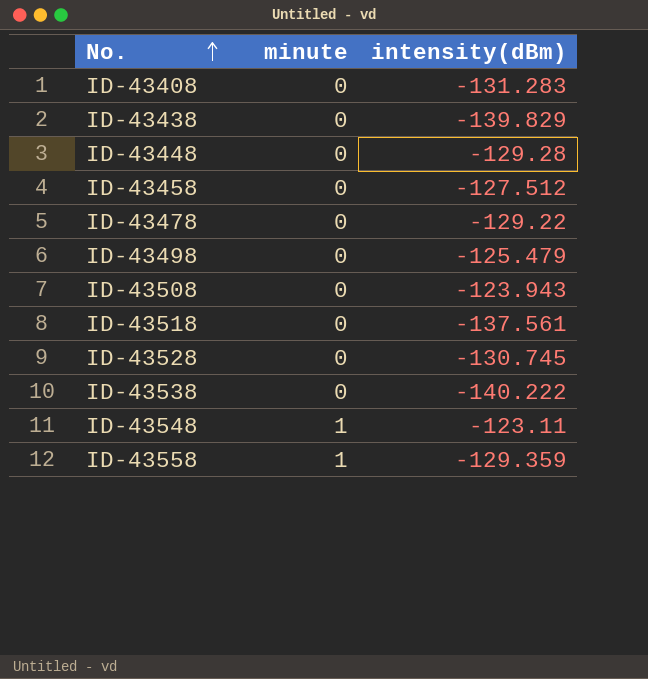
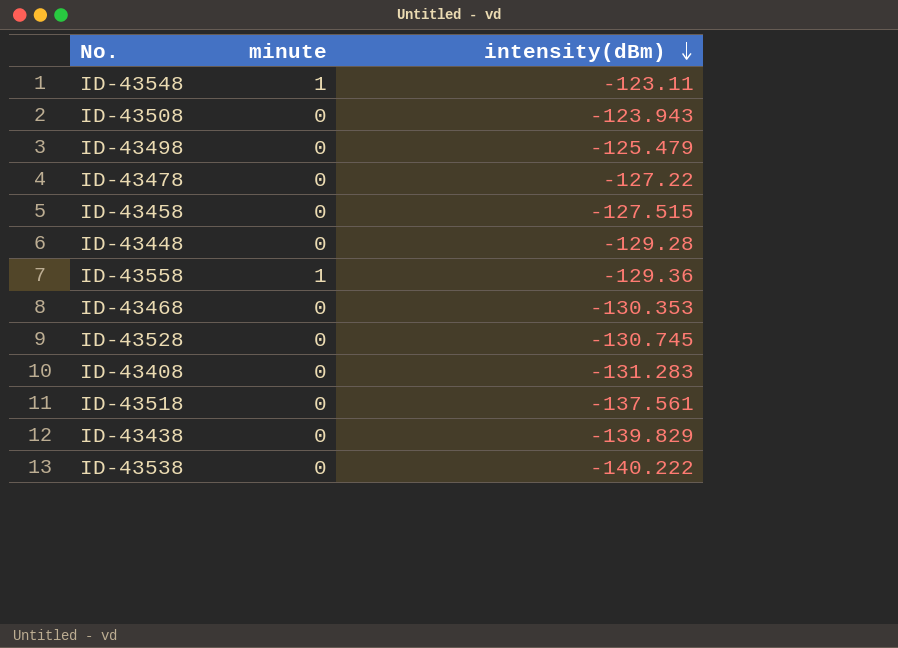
row order: No. ascending -> intensity(dBm) descending
ID-43478 | intensity(dBm): -129.22 -> -127.22
ID-43458 | intensity(dBm): -127.512 -> -127.515
ID-43558 | intensity(dBm): -129.359 -> -129.36
row ID-43468: none -> 0 | -130.353

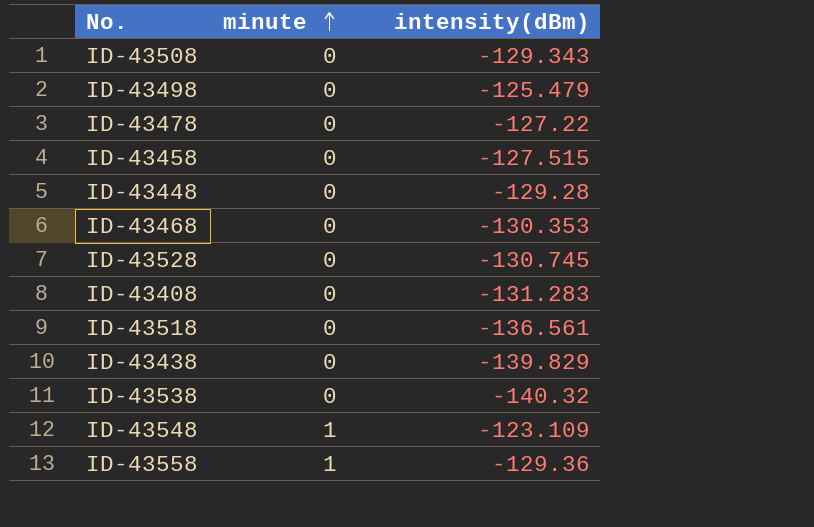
row order: intensity(dBm) descending -> minute ascending
ID-43508 | intensity(dBm): -123.943 -> -129.343
ID-43518 | intensity(dBm): -137.561 -> -136.561
ID-43538 | intensity(dBm): -140.222 -> -140.32
ID-43548 | intensity(dBm): -123.11 -> -123.109

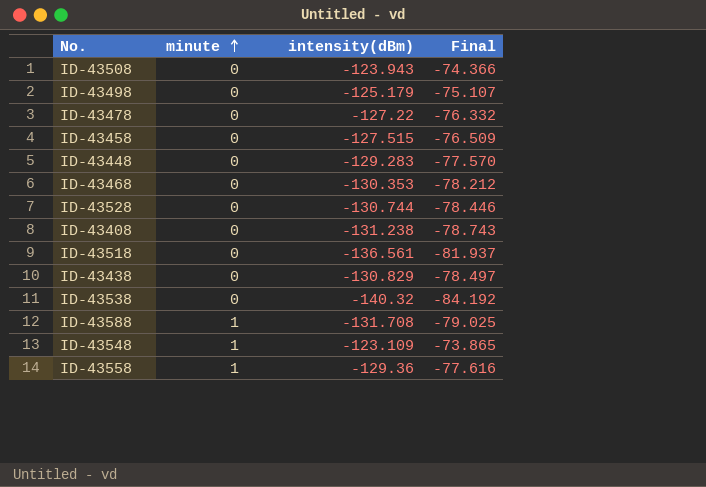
column Final | formula: none -> [intensity(dBm)] * 0.6
ID-43508 | intensity(dBm): -129.343 -> -123.943
ID-43498 | intensity(dBm): -125.479 -> -125.179
ID-43448 | intensity(dBm): -129.28 -> -129.283
ID-43528 | intensity(dBm): -130.745 -> -130.744
ID-43408 | intensity(dBm): -131.283 -> -131.238
ID-43438 | intensity(dBm): -139.829 -> -130.829
row ID-43588: none -> 1 | -131.708 | -79.025

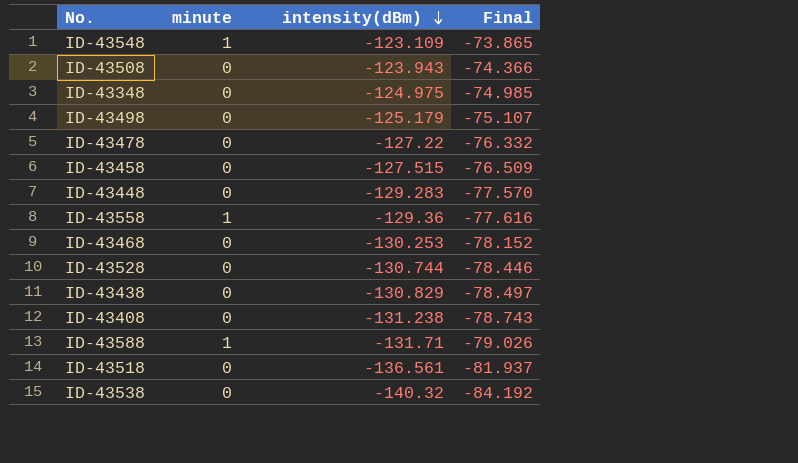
row order: minute ascending -> intensity(dBm) descending
row ID-43348: none -> 0 | -124.975 | -74.985
ID-43468 | intensity(dBm): -130.353 -> -130.253
ID-43468 | Final: -78.212 -> -78.152
ID-43588 | intensity(dBm): -131.708 -> -131.71
ID-43588 | Final: -79.025 -> -79.026

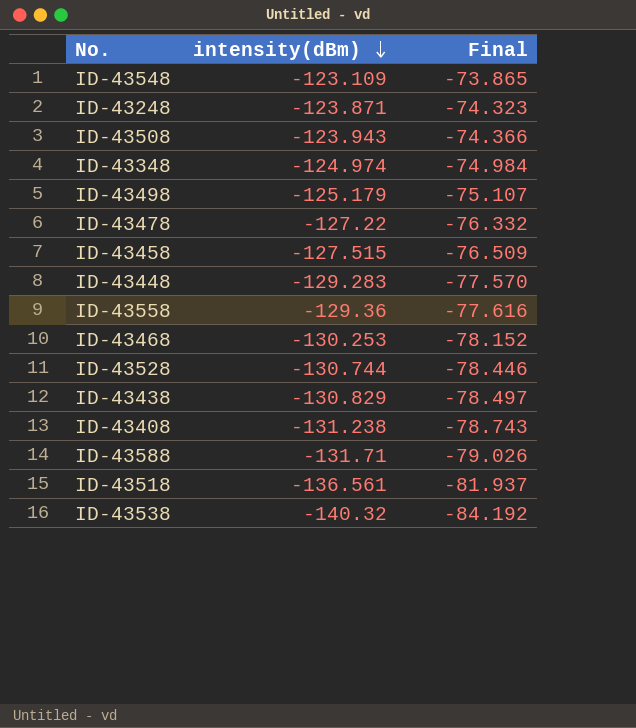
column minute | position: 2 -> none
row ID-43248: none -> -123.871 | -74.323
ID-43348 | intensity(dBm): -124.975 -> -124.974
ID-43348 | Final: -74.985 -> -74.984

